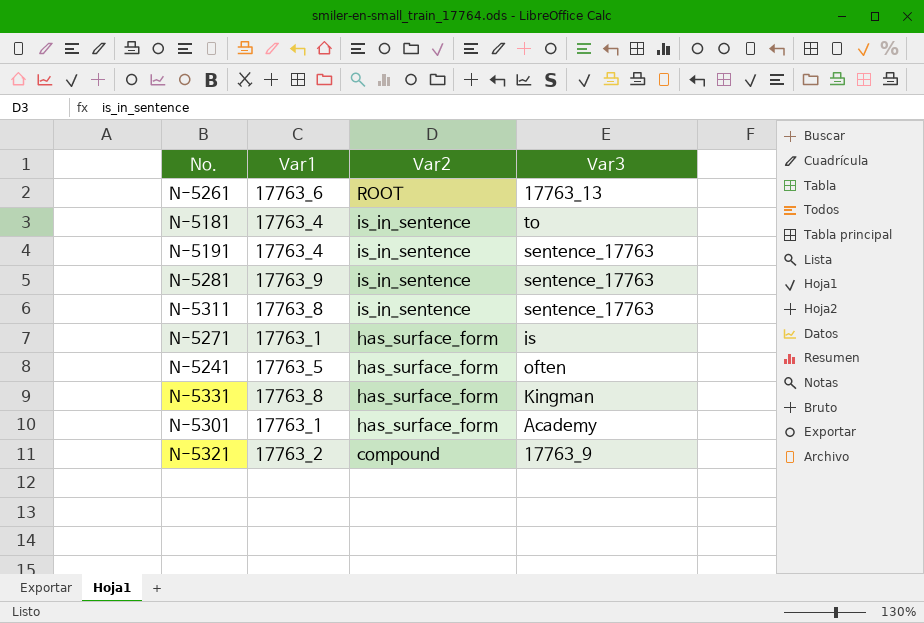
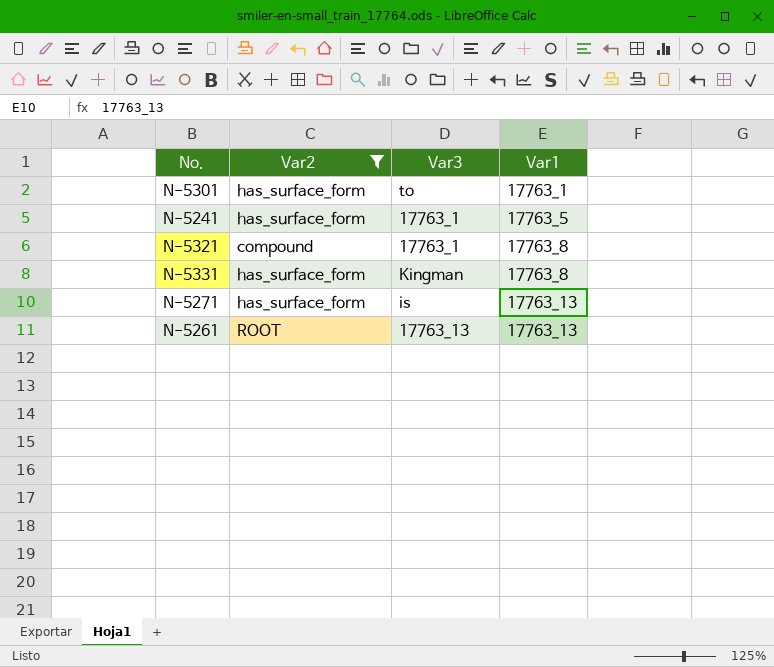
filter: none -> Var2 != is_in_sentence
row order: Var2 descending -> Var1 ascending
column Var1 | position: 2 -> 4
N-5301 | Var3: Academy -> to
N-5241 | Var3: often -> 17763_1
N-5321 | Var3: 17763_9 -> 17763_1
N-5321 | Var1: 17763_2 -> 17763_8
N-5271 | Var1: 17763_1 -> 17763_13
N-5261 | Var1: 17763_6 -> 17763_13

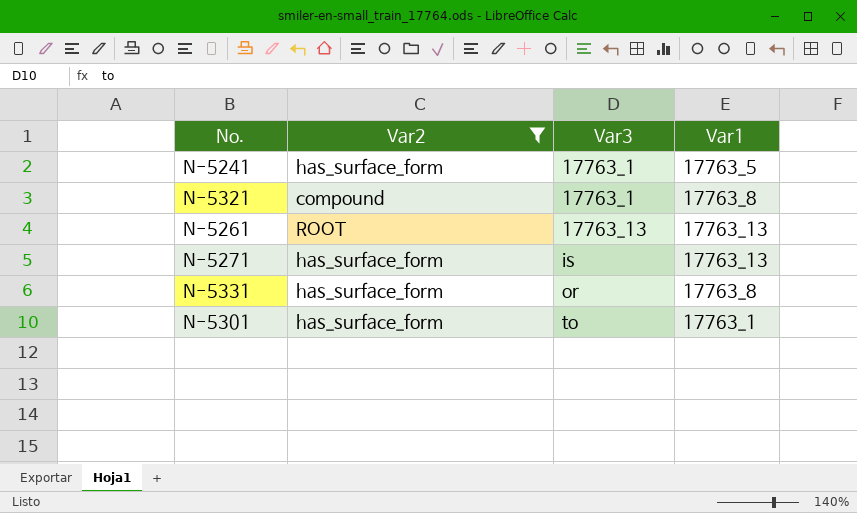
row order: Var1 ascending -> Var3 ascending
N-5331 | Var3: Kingman -> or

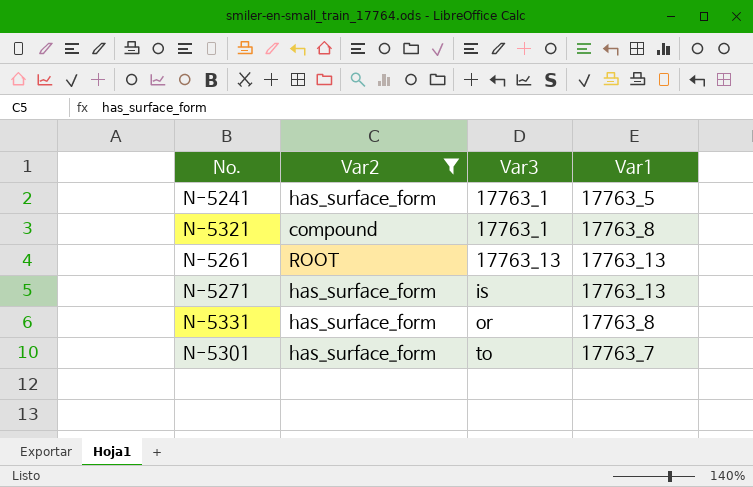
N-5301 | Var1: 17763_1 -> 17763_7

